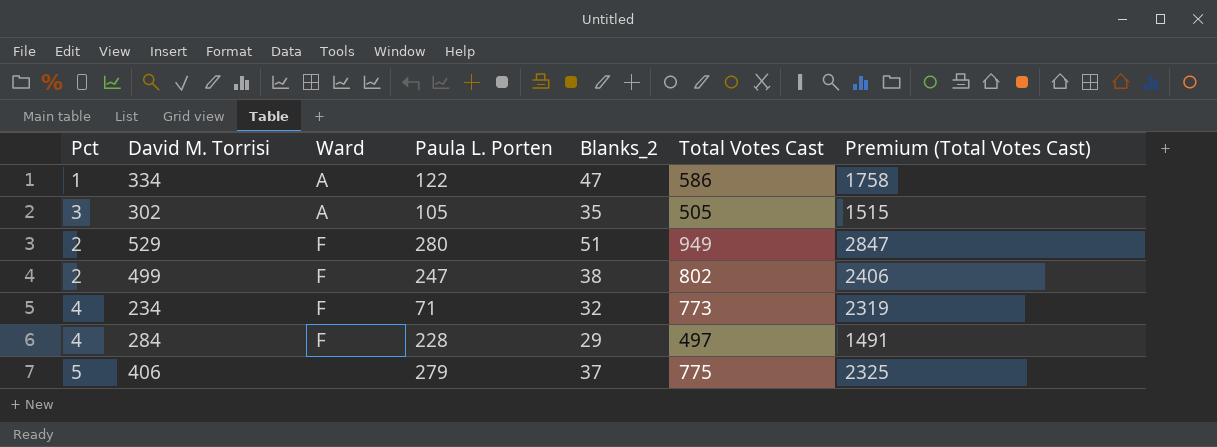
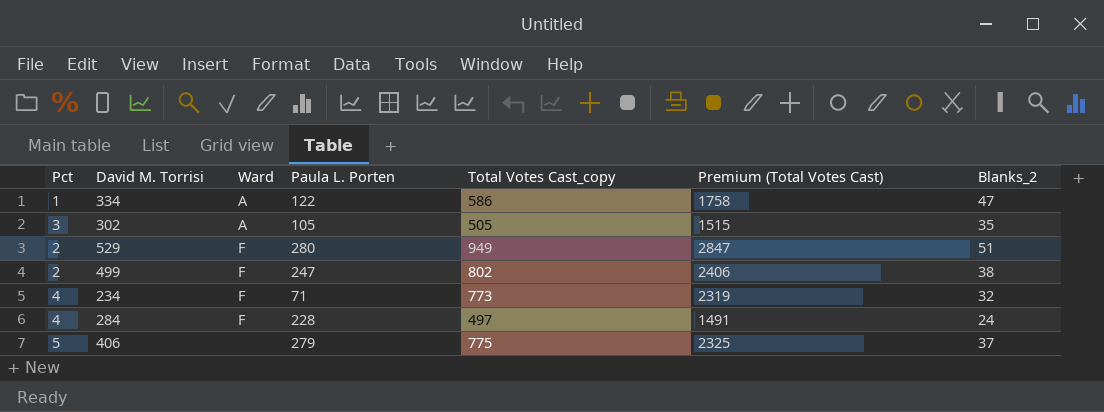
column name: Total Votes Cast -> Total Votes Cast_copy
column Blanks_2 | position: 5 -> 7
284 | Blanks_2: 29 -> 24

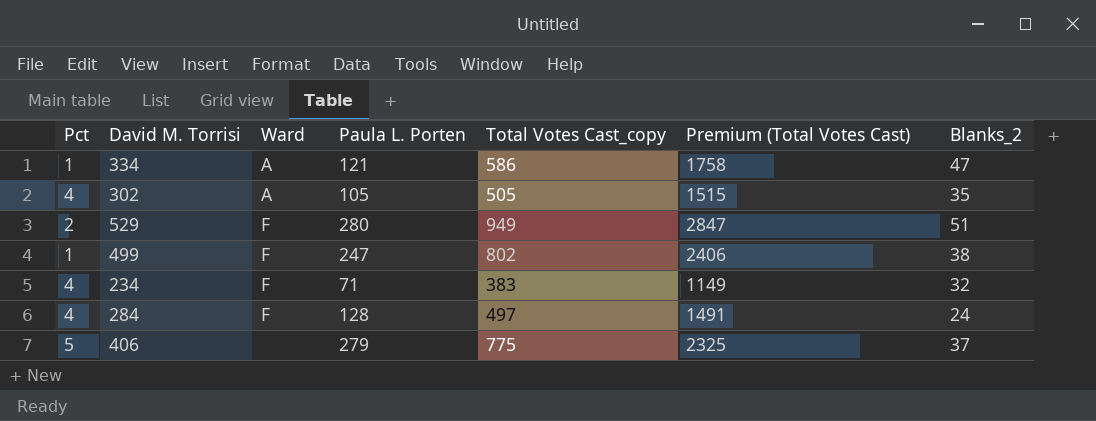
334 | Paula L. Porten: 122 -> 121
302 | Pct: 3 -> 4
499 | Pct: 2 -> 1
234 | Total Votes Cast_copy: 773 -> 383
234 | Premium (Total Votes Cast): 2319 -> 1149
284 | Paula L. Porten: 228 -> 128

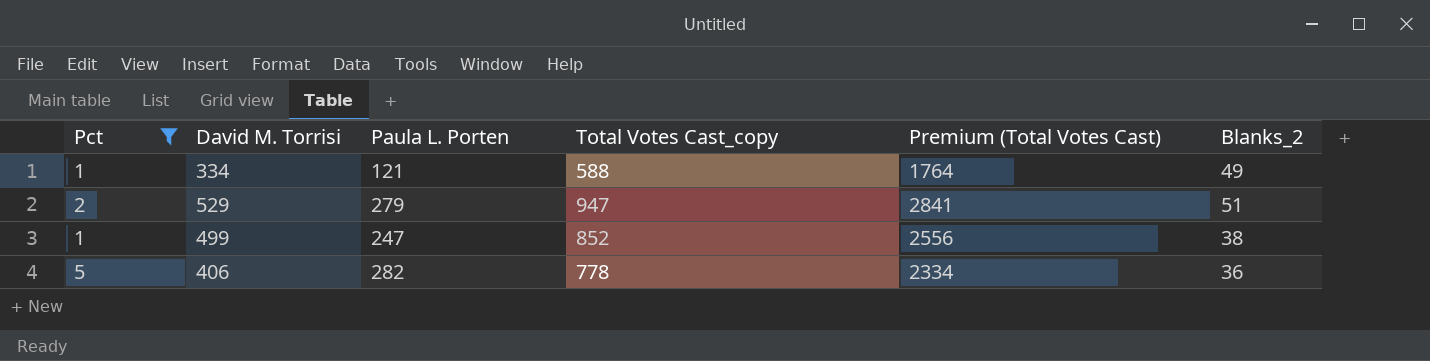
filter: none -> Pct != 4
column Ward | position: 3 -> none
334 | Total Votes Cast_copy: 586 -> 588
334 | Premium (Total Votes Cast): 1758 -> 1764
334 | Blanks_2: 47 -> 49
529 | Paula L. Porten: 280 -> 279
529 | Total Votes Cast_copy: 949 -> 947
529 | Premium (Total Votes Cast): 2847 -> 2841
499 | Total Votes Cast_copy: 802 -> 852
499 | Premium (Total Votes Cast): 2406 -> 2556
406 | Paula L. Porten: 279 -> 282
406 | Total Votes Cast_copy: 775 -> 778
406 | Premium (Total Votes Cast): 2325 -> 2334
406 | Blanks_2: 37 -> 36

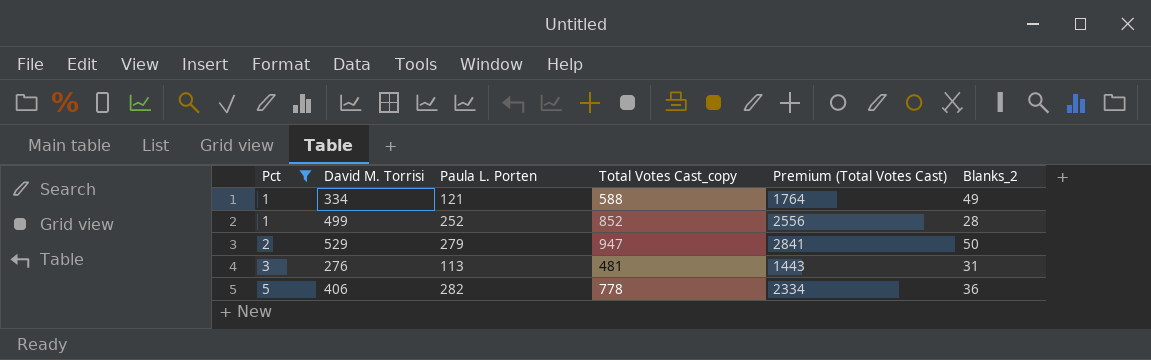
row order: none -> Pct ascending
499 | Paula L. Porten: 247 -> 252
499 | Blanks_2: 38 -> 28
529 | Blanks_2: 51 -> 50
row 276: none -> 3 | 113 | 481 | 1443 | 31

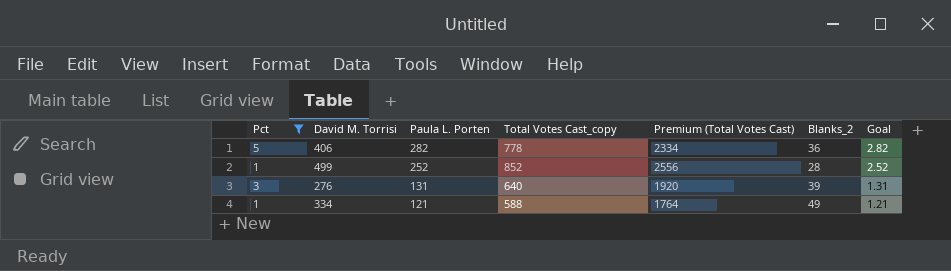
row order: Pct ascending -> Paula L. Porten descending
column Goal | formula: none -> [Paula L. Porten] * 0.01
row 529: 2 | 279 | 947 | 2841 | 50 -> none
276 | Paula L. Porten: 113 -> 131
276 | Total Votes Cast_copy: 481 -> 640
276 | Premium (Total Votes Cast): 1443 -> 1920
276 | Blanks_2: 31 -> 39

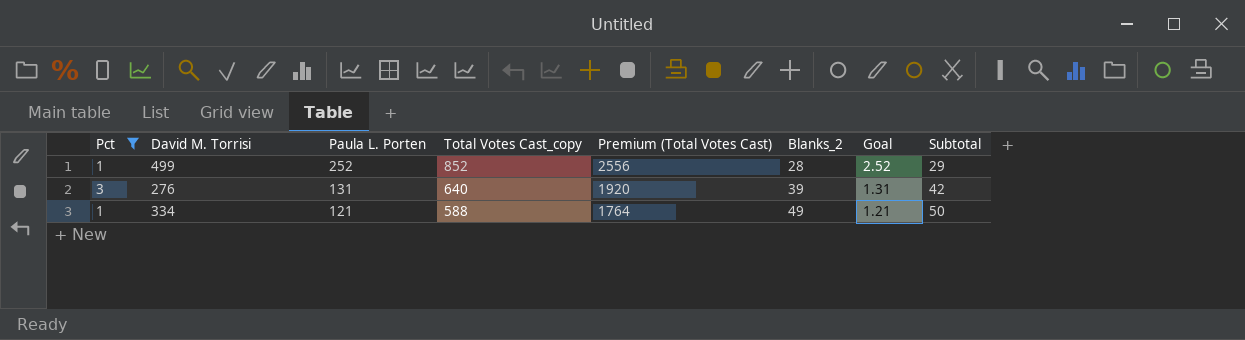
column Subtotal | formula: none -> [Pct] + [Blanks_2]
row 406: 5 | 282 | 778 | 2334 | 36 | 2.82 -> none

